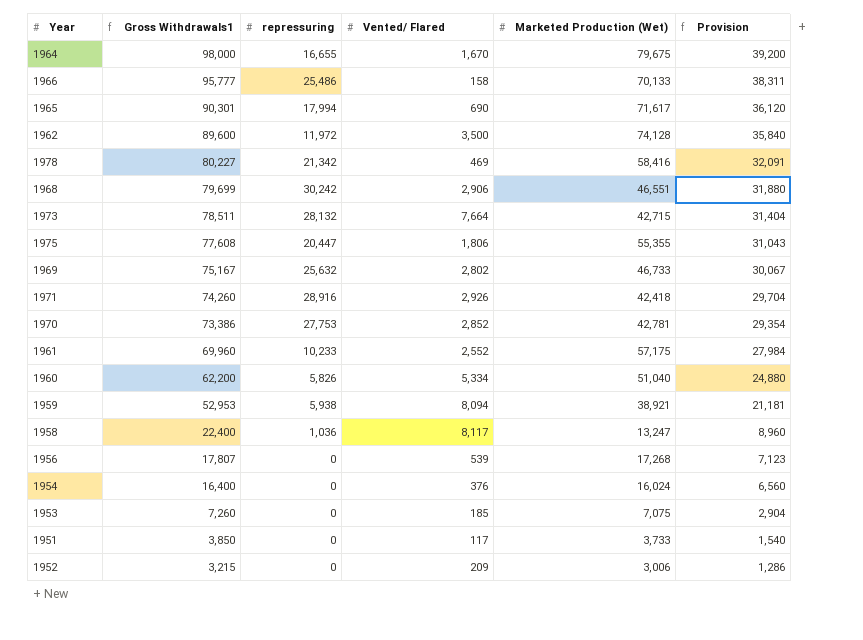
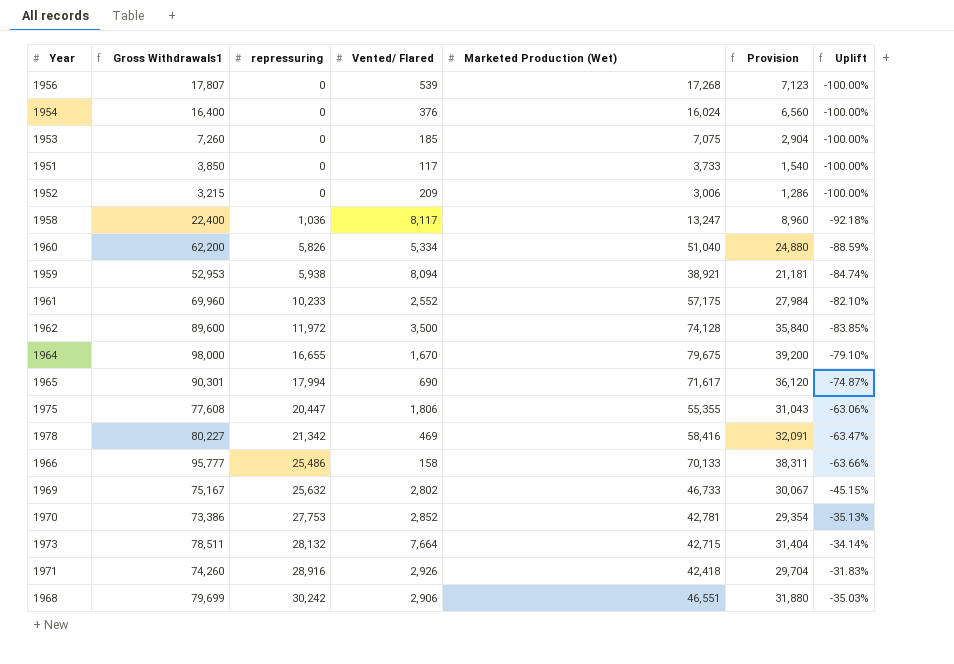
row order: Gross Withdrawals1 descending -> repressuring ascending
column Uplift | formula: none -> ([repressuring] - [Marketed Production (Wet)]) / [Marketed Production (Wet)]

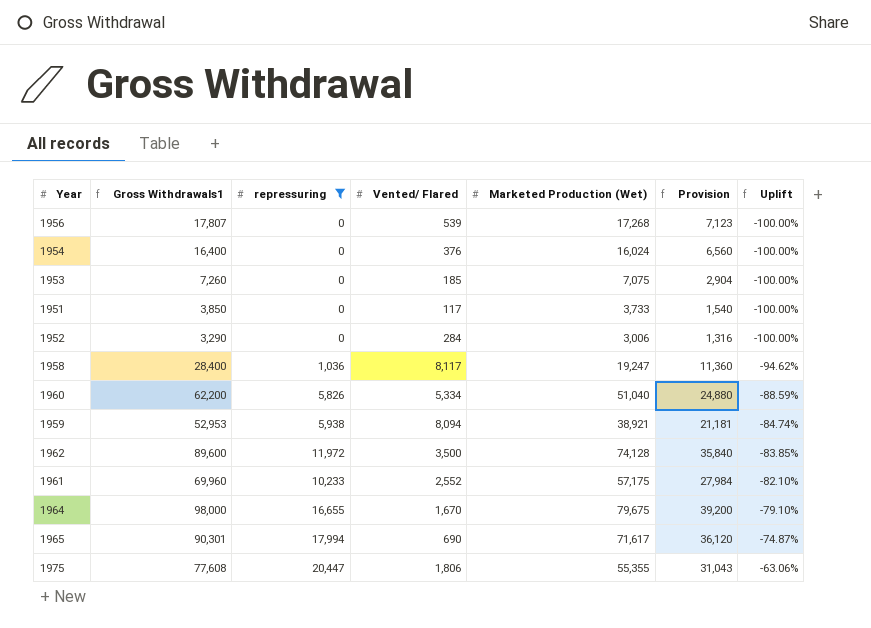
filter: none -> repressuring <= 20,447
row order: repressuring ascending -> Uplift ascending
1952 | Gross Withdrawals1: 3,215 -> 3,290
1952 | Vented/ Flared: 209 -> 284
1952 | Provision: 1,286 -> 1,316
1958 | Gross Withdrawals1: 22,400 -> 28,400
1958 | Marketed Production (Wet): 13,247 -> 19,247
1958 | Provision: 8,960 -> 11,360
1958 | Uplift: -92.18% -> -94.62%

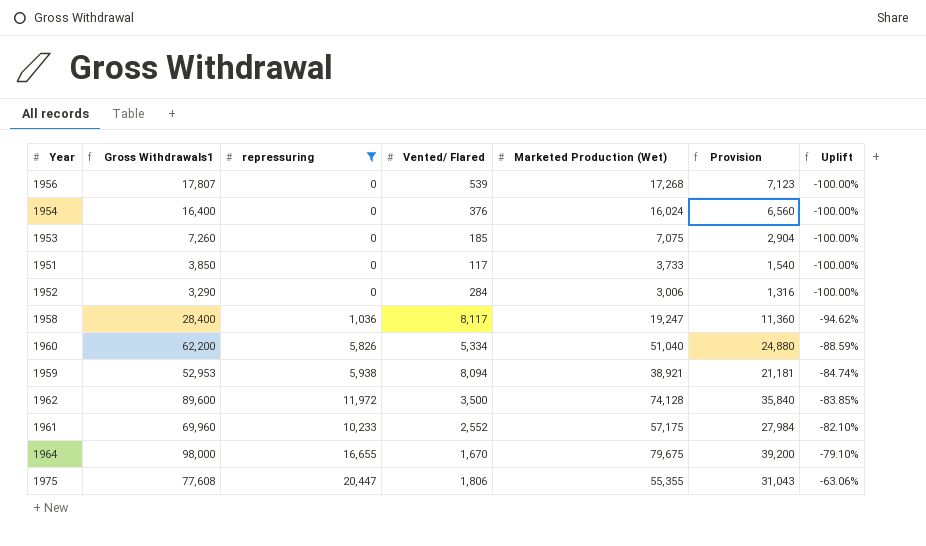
row 1965: 90,301 | 17,994 | 690 | 71,617 | 36,120 | -74.87% -> none

